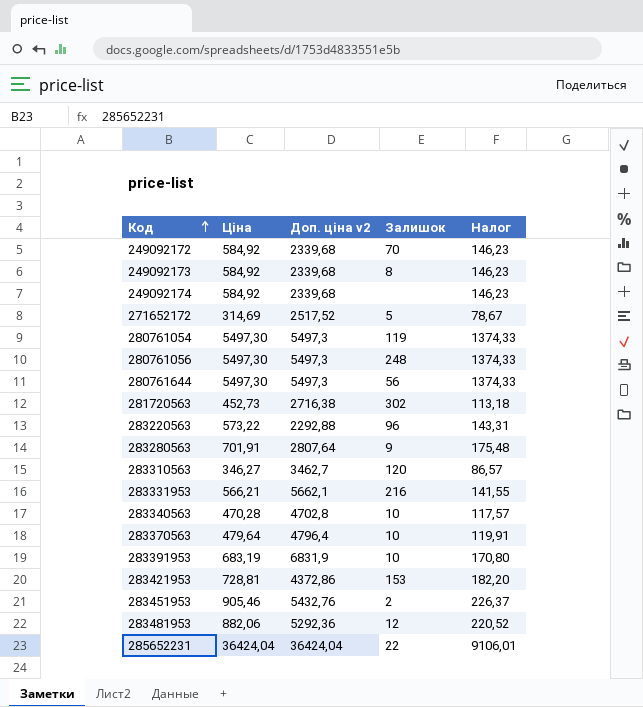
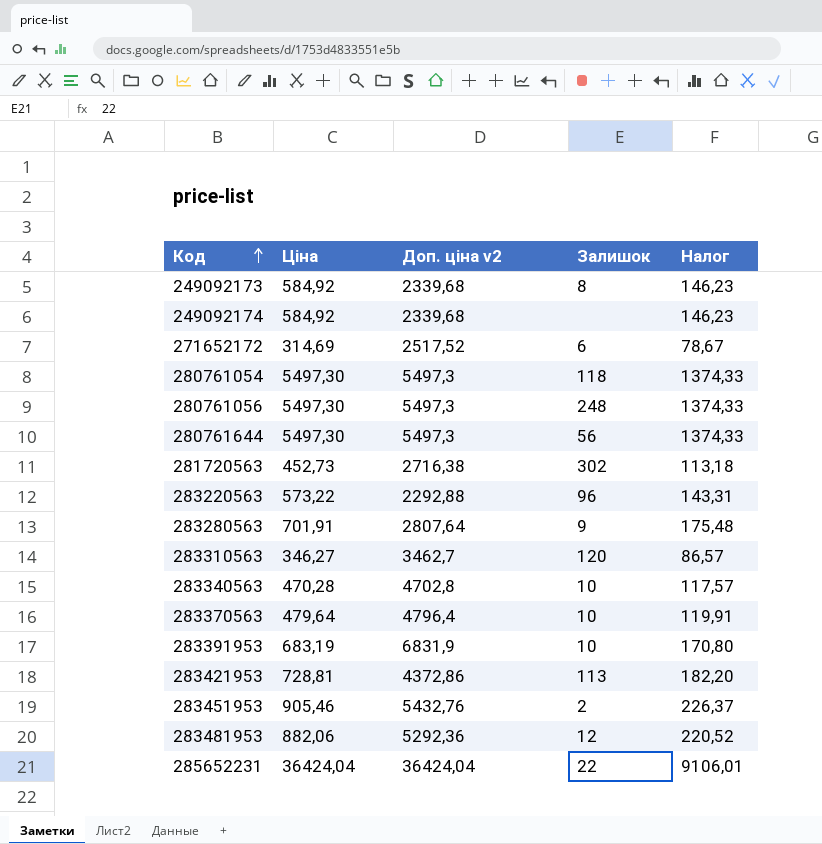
row 249092172: 584,92 | 2339,68 | 70 | 146,23 -> none
row 283331953: 566,21 | 5662,1 | 216 | 141,55 -> none
271652172 | Залишок: 5 -> 6
280761054 | Залишок: 119 -> 118
283421953 | Залишок: 153 -> 113

